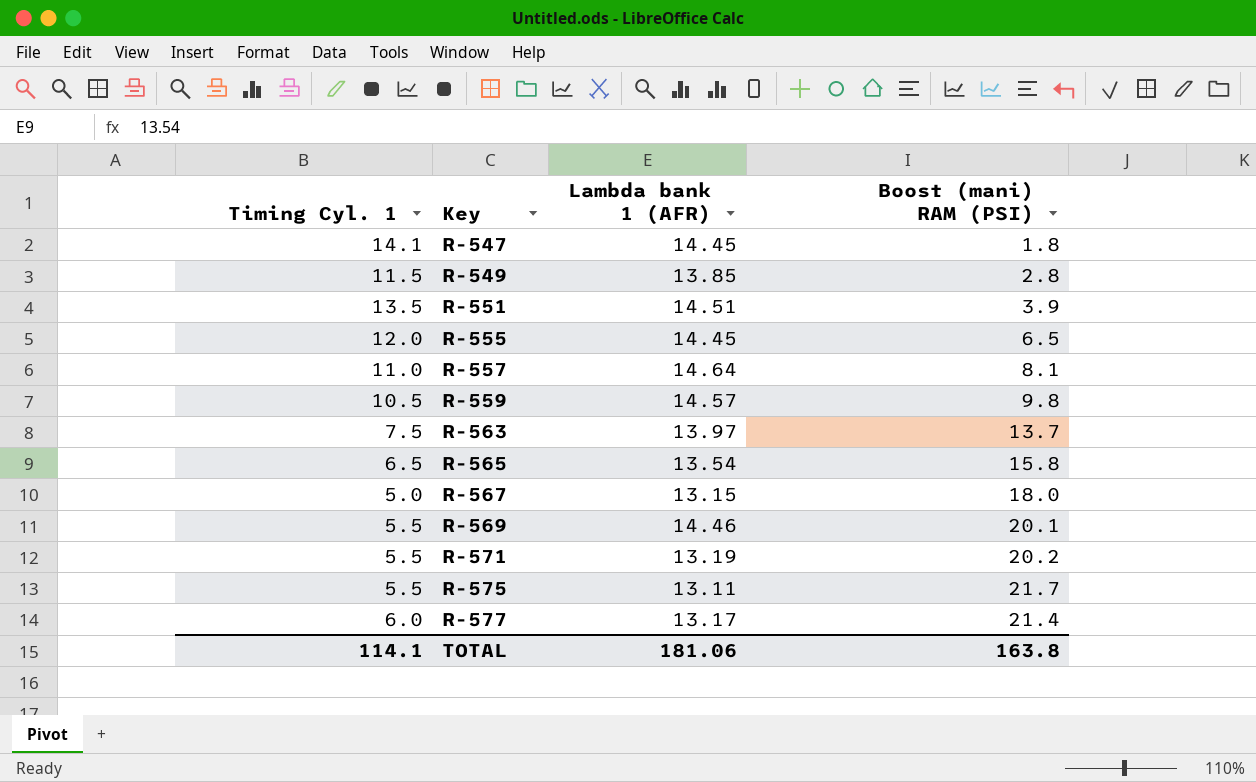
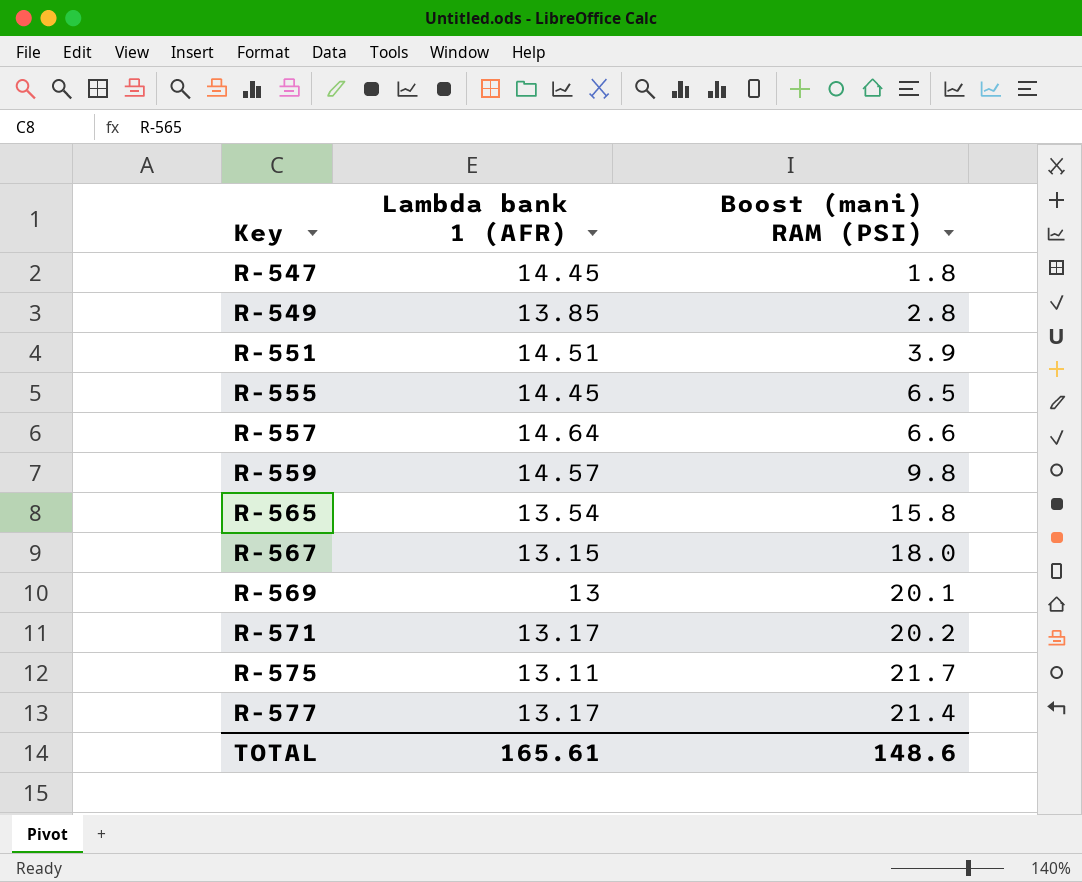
column Timing Cyl. 1 | position: 1 -> none
row R-563: 7.5 | 13.97 | 13.7 -> none
R-557 | Boost (mani) RAM (PSI): 8.1 -> 6.6
R-569 | Lambda bank 1 (AFR): 14.46 -> 13
R-571 | Lambda bank 1 (AFR): 13.19 -> 13.17
TOTAL | Lambda bank 1 (AFR): 181.06 -> 165.61
TOTAL | Boost (mani) RAM (PSI): 163.8 -> 148.6

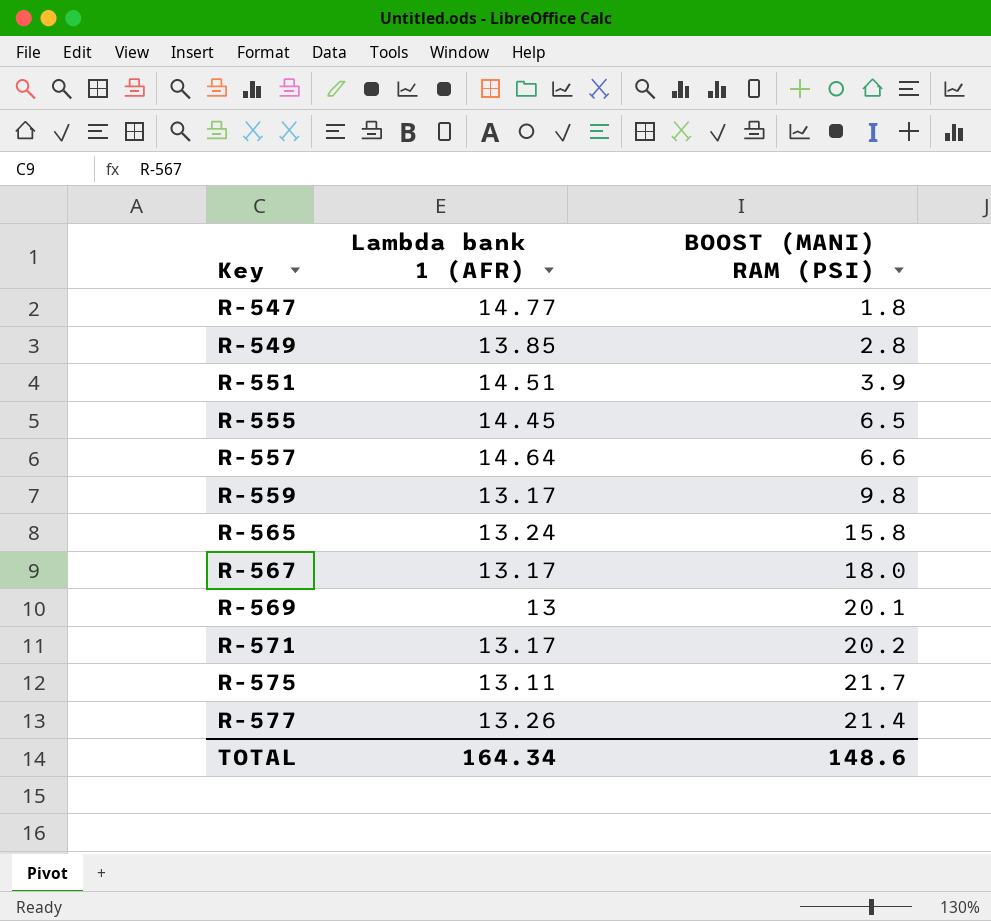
column name: Boost (mani) RAM (PSI) -> BOOST (MANI) RAM (PSI)
R-547 | Lambda bank 1 (AFR): 14.45 -> 14.77
R-559 | Lambda bank 1 (AFR): 14.57 -> 13.17
R-565 | Lambda bank 1 (AFR): 13.54 -> 13.24
R-567 | Lambda bank 1 (AFR): 13.15 -> 13.17
R-577 | Lambda bank 1 (AFR): 13.17 -> 13.26
TOTAL | Lambda bank 1 (AFR): 165.61 -> 164.34

